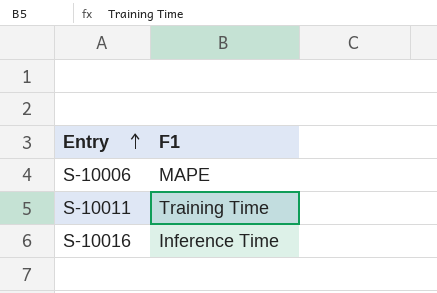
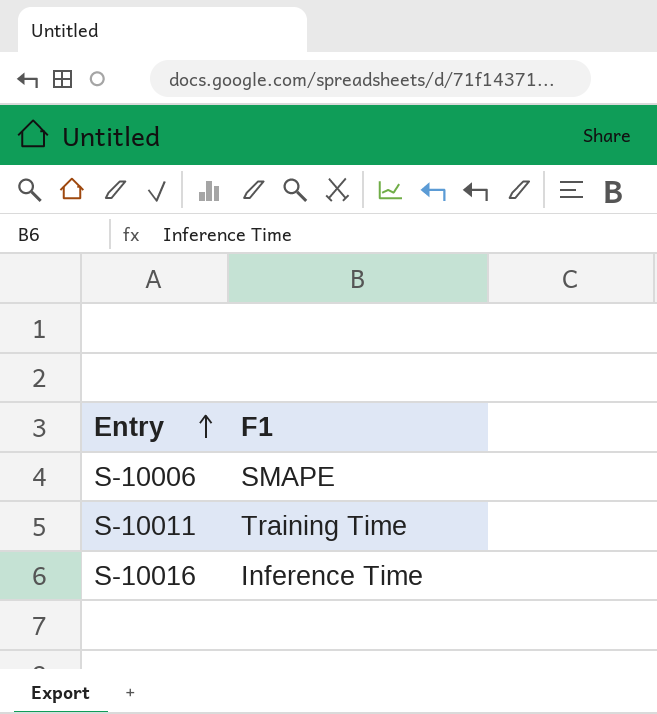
S-10006 | F1: MAPE -> SMAPE

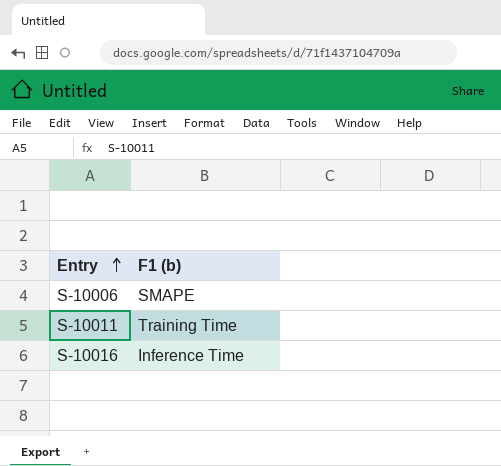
column name: F1 -> F1 (b)

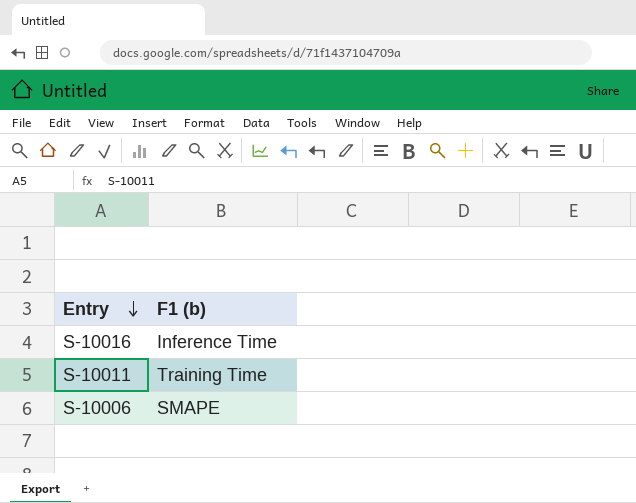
row order: Entry ascending -> Entry descending

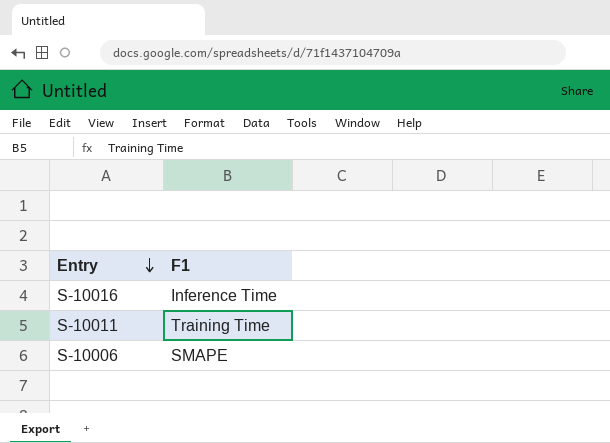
column name: F1 (b) -> F1

